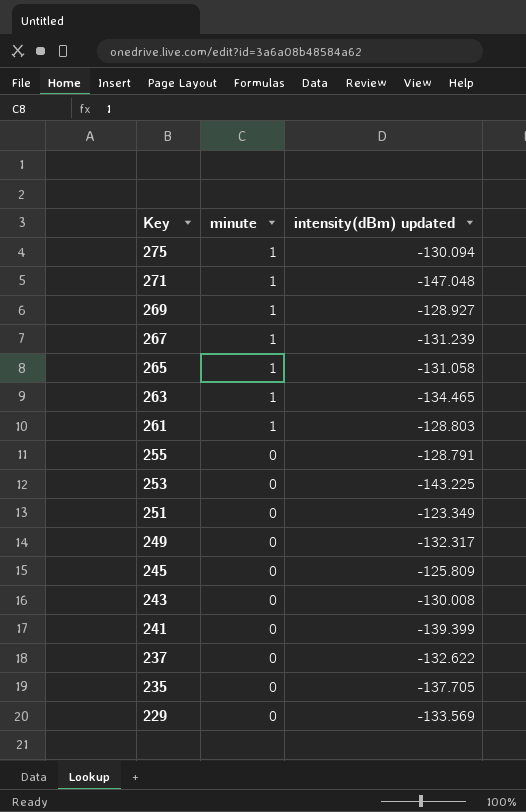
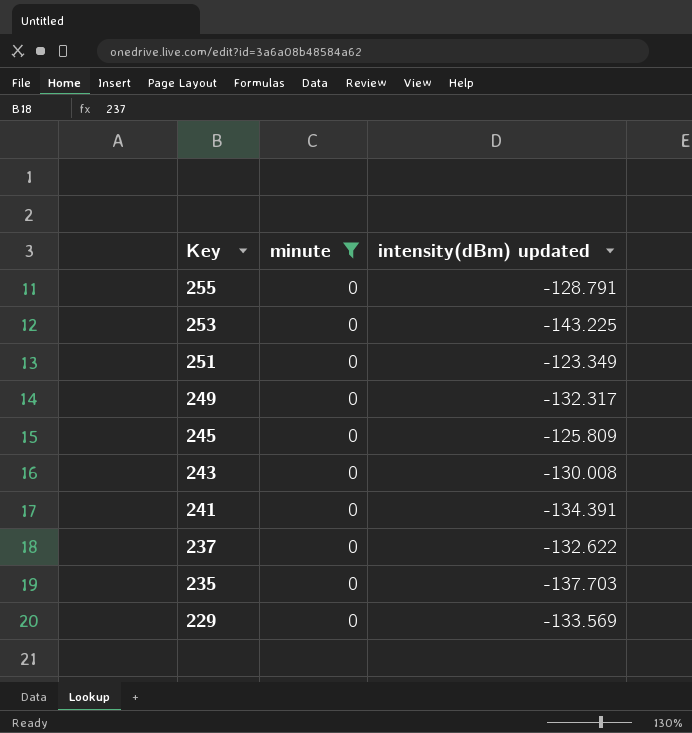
filter: none -> minute = 0
241 | intensity(dBm) updated: -139.399 -> -134.391
235 | intensity(dBm) updated: -137.705 -> -137.703

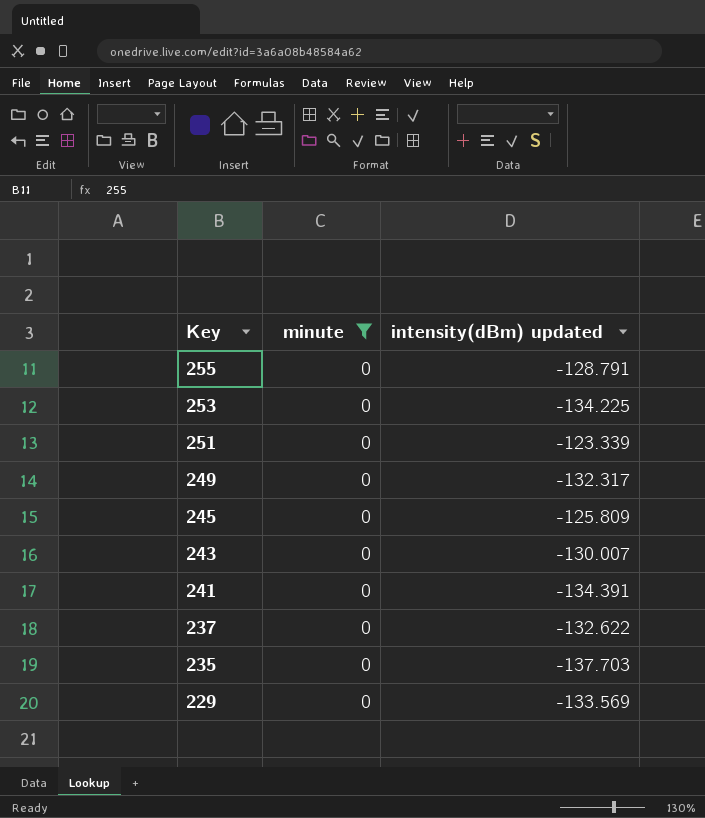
253 | intensity(dBm) updated: -143.225 -> -134.225
251 | intensity(dBm) updated: -123.349 -> -123.339
243 | intensity(dBm) updated: -130.008 -> -130.007

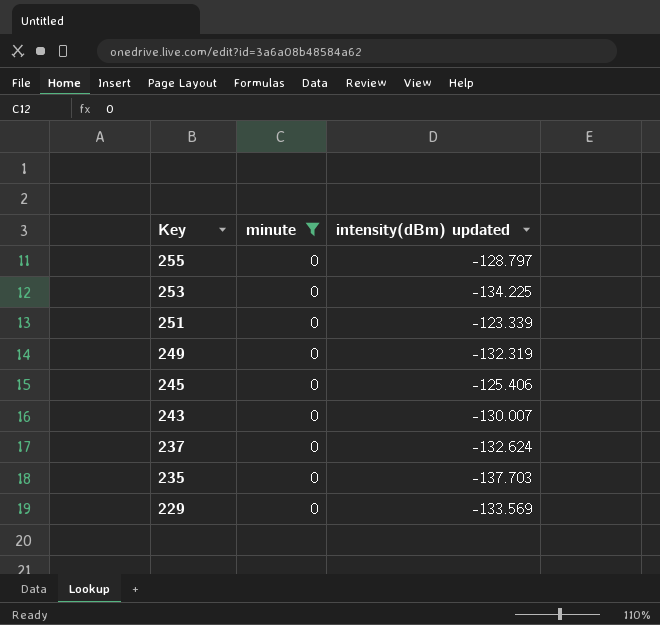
row 241: 0 | -134.391 -> none
255 | intensity(dBm) updated: -128.791 -> -128.797
249 | intensity(dBm) updated: -132.317 -> -132.319
245 | intensity(dBm) updated: -125.809 -> -125.406
237 | intensity(dBm) updated: -132.622 -> -132.624

